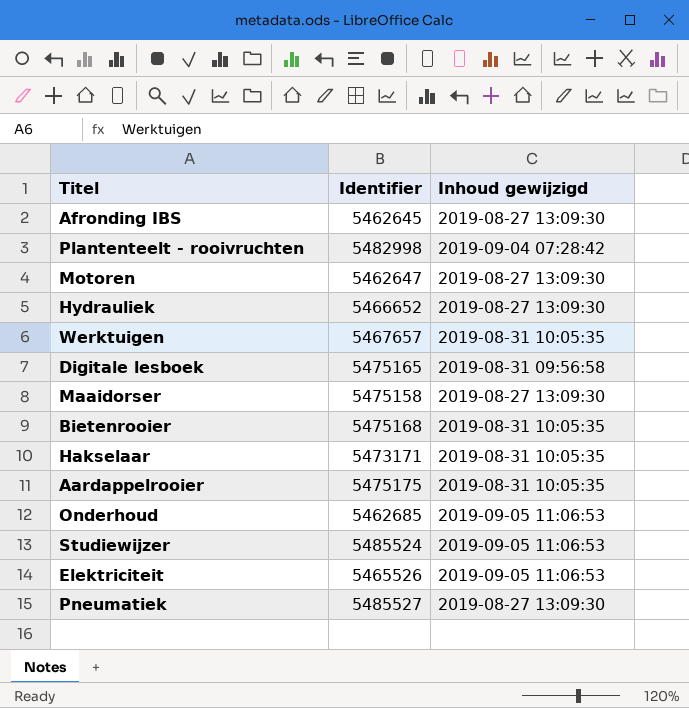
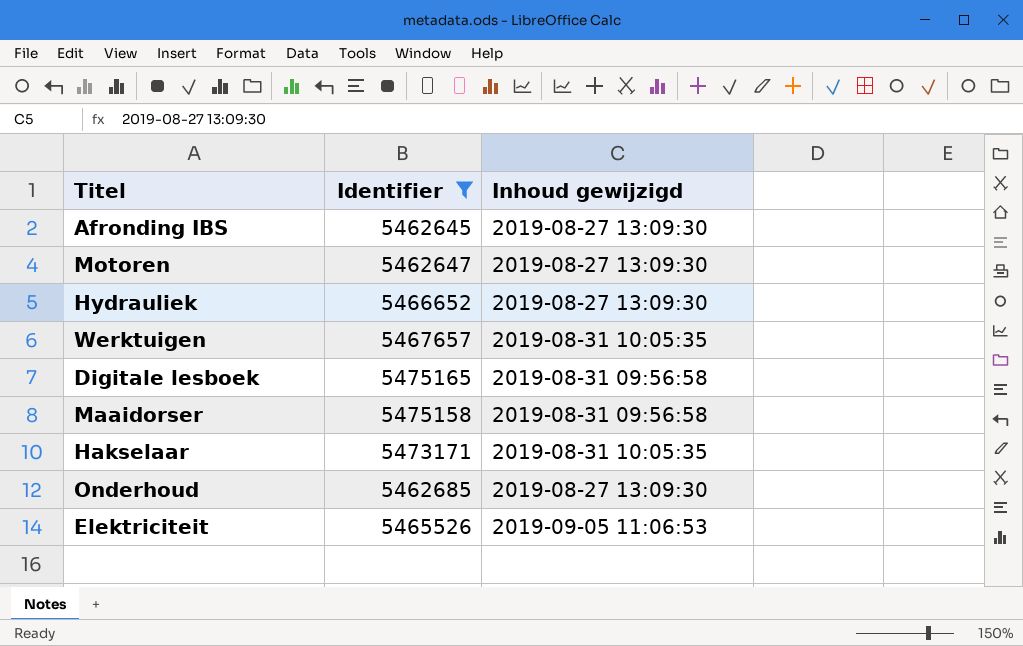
filter: none -> Identifier <= 5475165
Maaidorser | Inhoud gewijzigd: 2019-08-27 13:09:30 -> 2019-08-31 09:56:58
Onderhoud | Inhoud gewijzigd: 2019-09-05 11:06:53 -> 2019-08-27 13:09:30

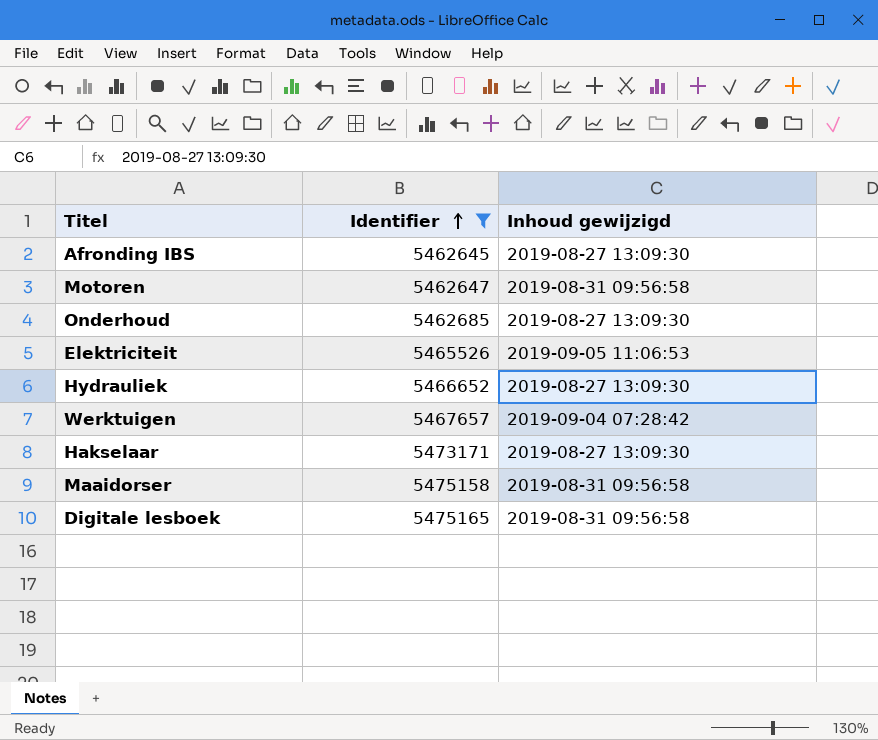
row order: none -> Identifier ascending
Motoren | Inhoud gewijzigd: 2019-08-27 13:09:30 -> 2019-08-31 09:56:58
Werktuigen | Inhoud gewijzigd: 2019-08-31 10:05:35 -> 2019-09-04 07:28:42
Hakselaar | Inhoud gewijzigd: 2019-08-31 10:05:35 -> 2019-08-27 13:09:30

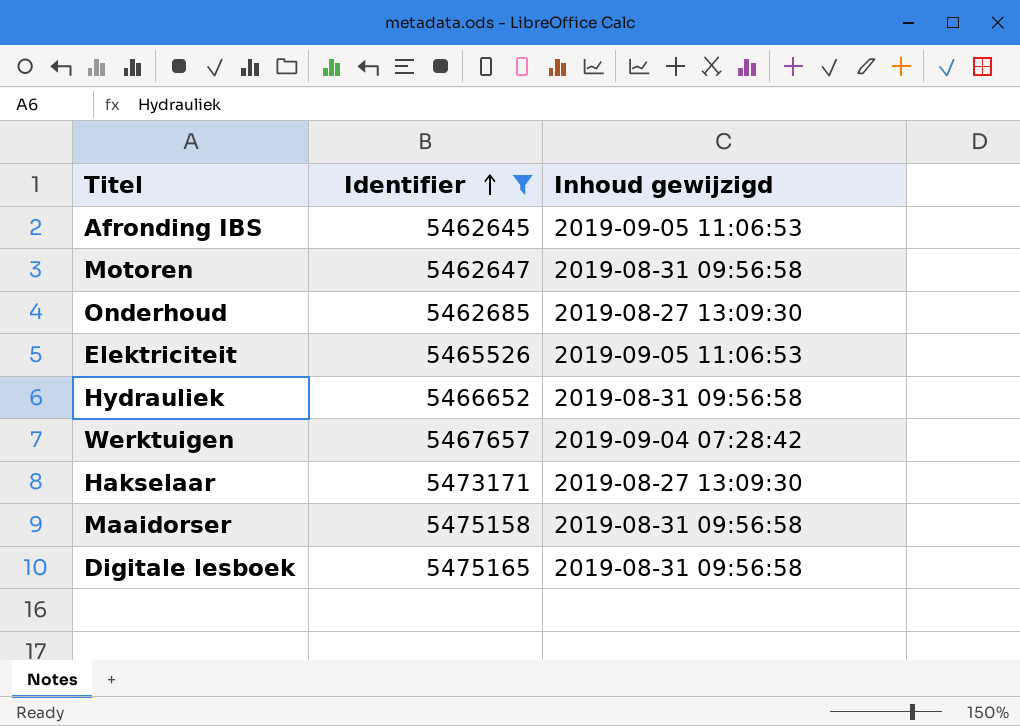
Afronding IBS | Inhoud gewijzigd: 2019-08-27 13:09:30 -> 2019-09-05 11:06:53
Hydrauliek | Inhoud gewijzigd: 2019-08-27 13:09:30 -> 2019-08-31 09:56:58

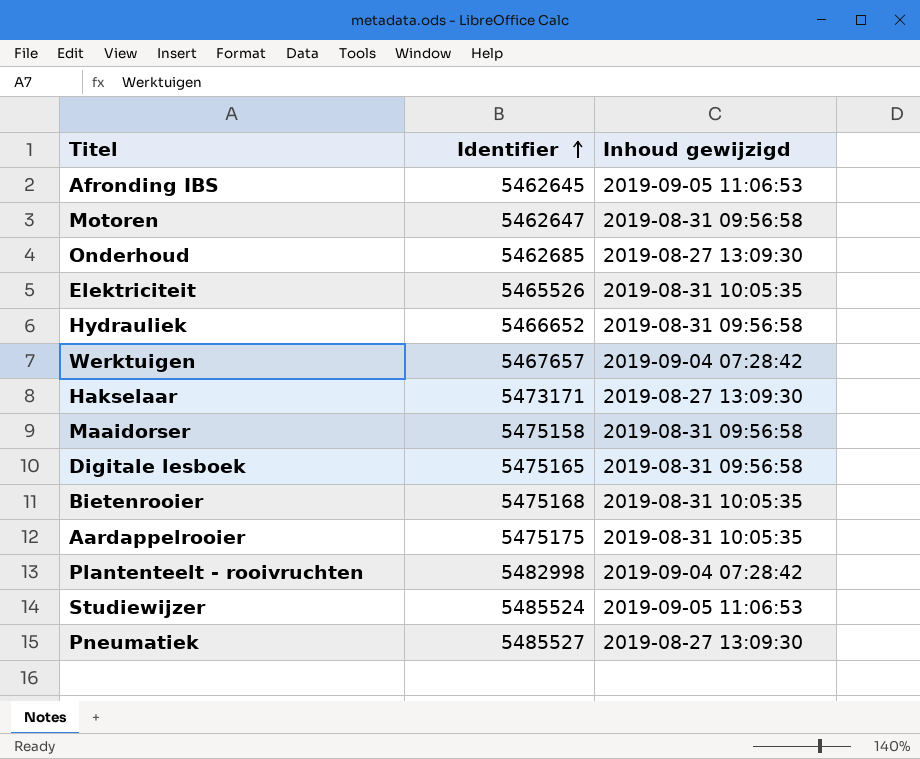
filter: Identifier <= 5475165 -> none
Elektriciteit | Inhoud gewijzigd: 2019-09-05 11:06:53 -> 2019-08-31 10:05:35

